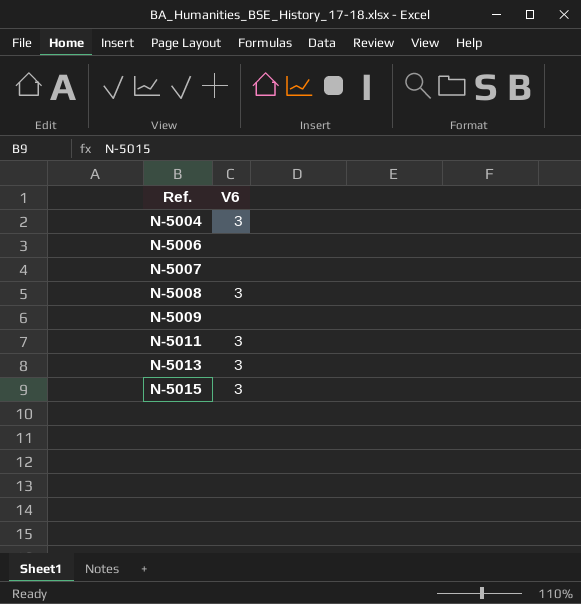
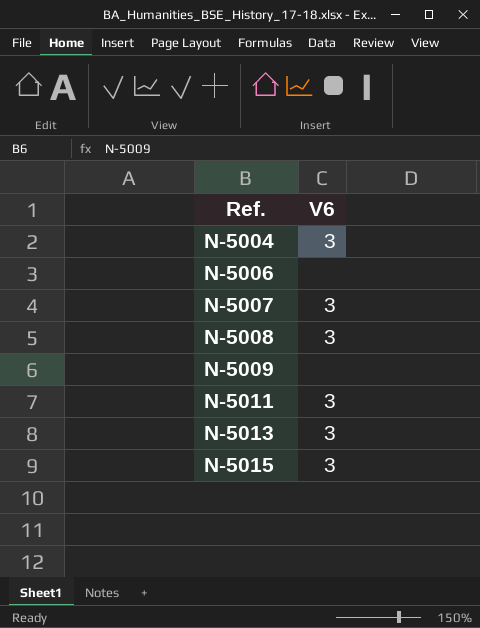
N-5007 | V6: none -> 3

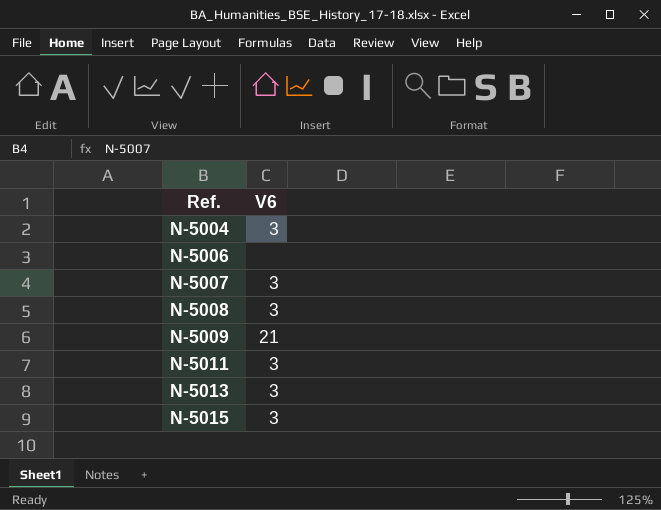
N-5009 | V6: none -> 21

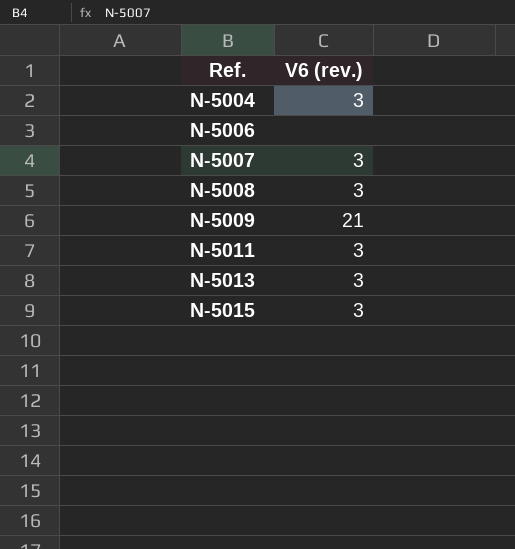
column name: V6 -> V6 (rev.)

